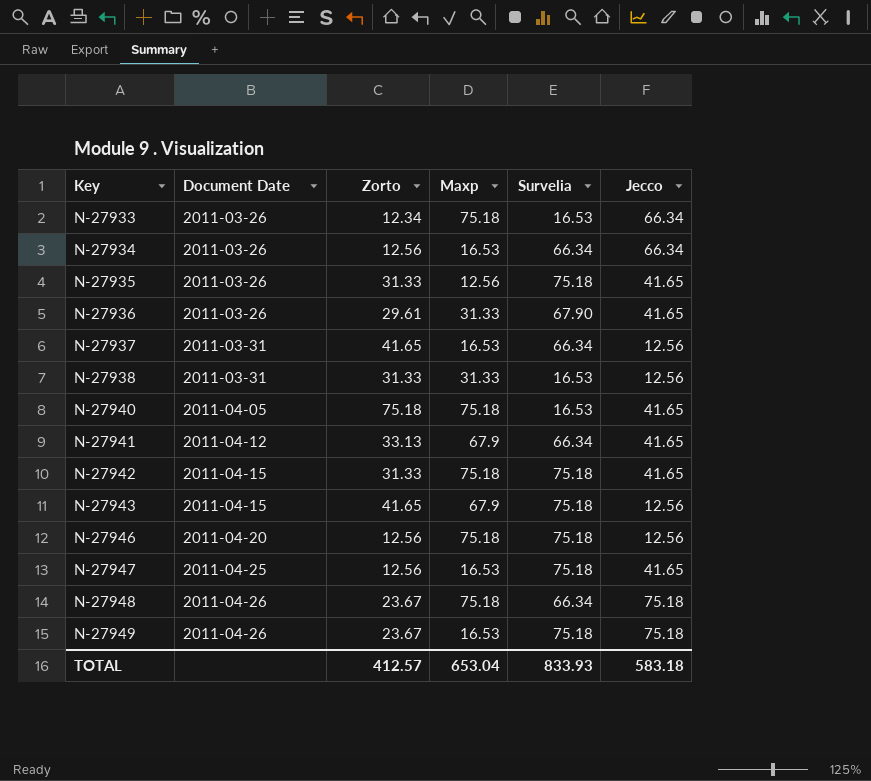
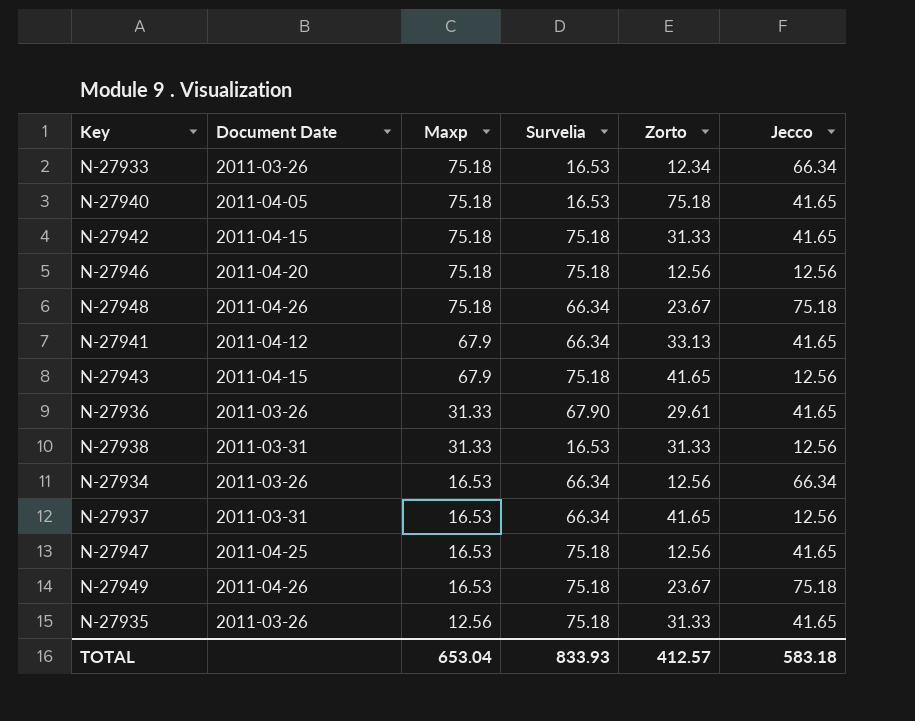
row order: Key ascending -> Maxp descending
column Zorto | position: 3 -> 5

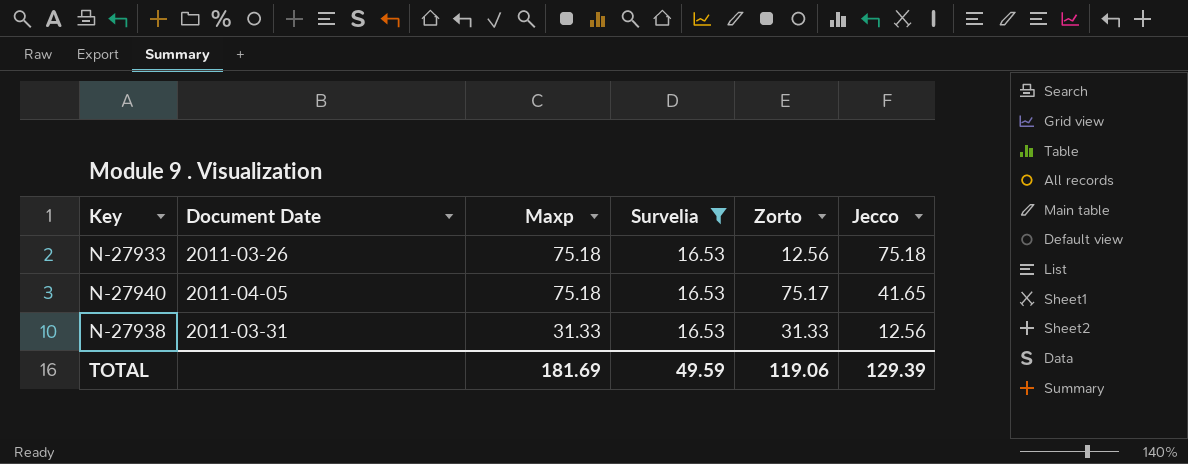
filter: none -> Survelia = 16.53
N-27933 | Zorto: 12.34 -> 12.56
N-27933 | Jecco: 66.34 -> 75.18
N-27940 | Zorto: 75.18 -> 75.17
TOTAL | Maxp: 653.04 -> 181.69
TOTAL | Survelia: 833.93 -> 49.59
TOTAL | Zorto: 412.57 -> 119.06
TOTAL | Jecco: 583.18 -> 129.39

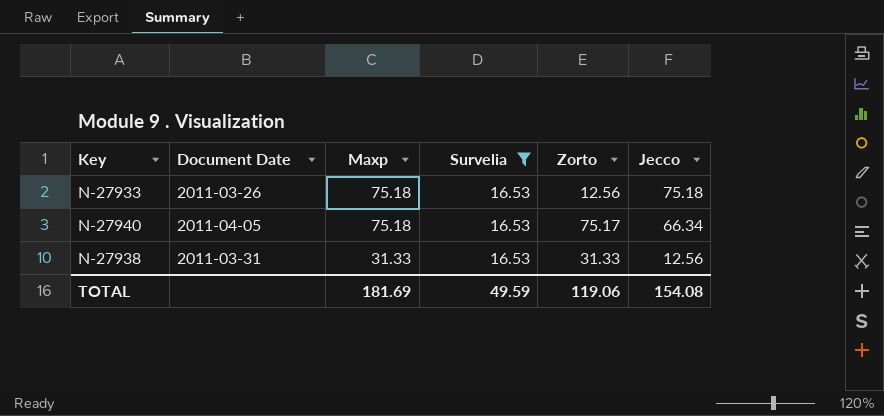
N-27940 | Jecco: 41.65 -> 66.34
TOTAL | Jecco: 129.39 -> 154.08

